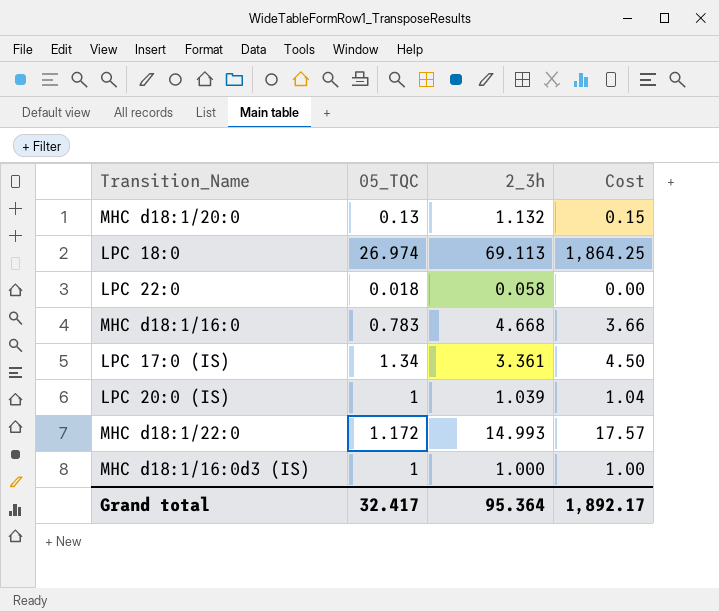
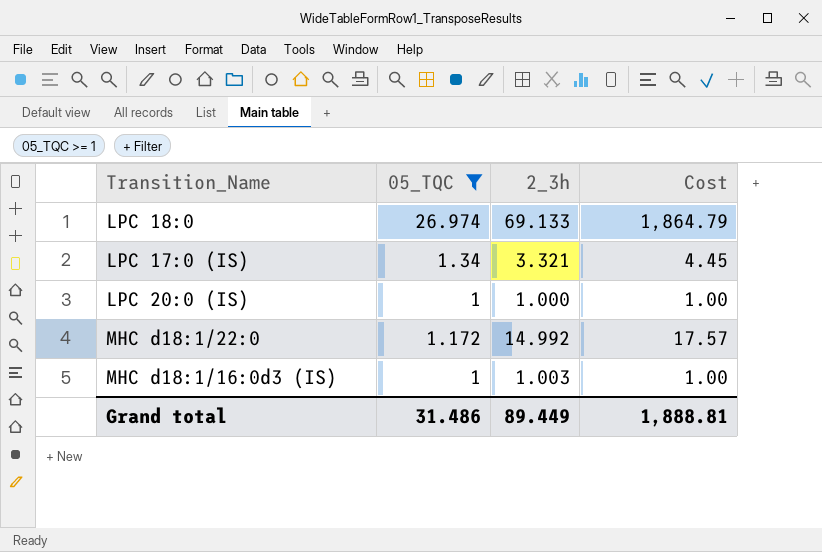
filter: none -> 05_TQC >= 1
LPC 18:0 | 2_3h: 69.113 -> 69.133
LPC 18:0 | Cost: 1,864.25 -> 1,864.79
LPC 17:0 (IS) | 2_3h: 3.361 -> 3.321
LPC 17:0 (IS) | Cost: 4.50 -> 4.45
LPC 20:0 (IS) | 2_3h: 1.039 -> 1.000
LPC 20:0 (IS) | Cost: 1.04 -> 1.00
MHC d18:1/22:0 | 2_3h: 14.993 -> 14.992
MHC d18:1/16:0d3 (IS) | 2_3h: 1.000 -> 1.003
Grand total | 05_TQC: 32.417 -> 31.486
Grand total | 2_3h: 95.364 -> 89.449
Grand total | Cost: 1,892.17 -> 1,888.81

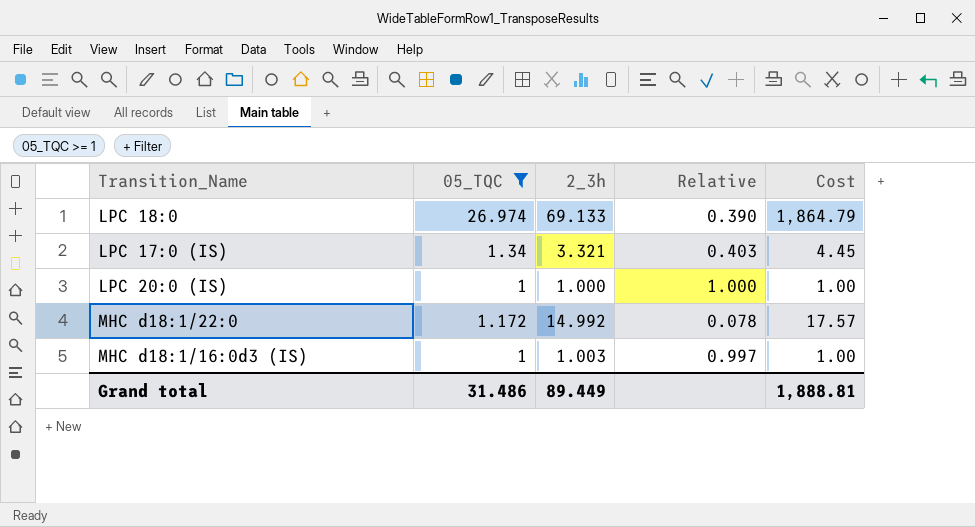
column Relative | formula: none -> [05_TQC] / [2_3h]

